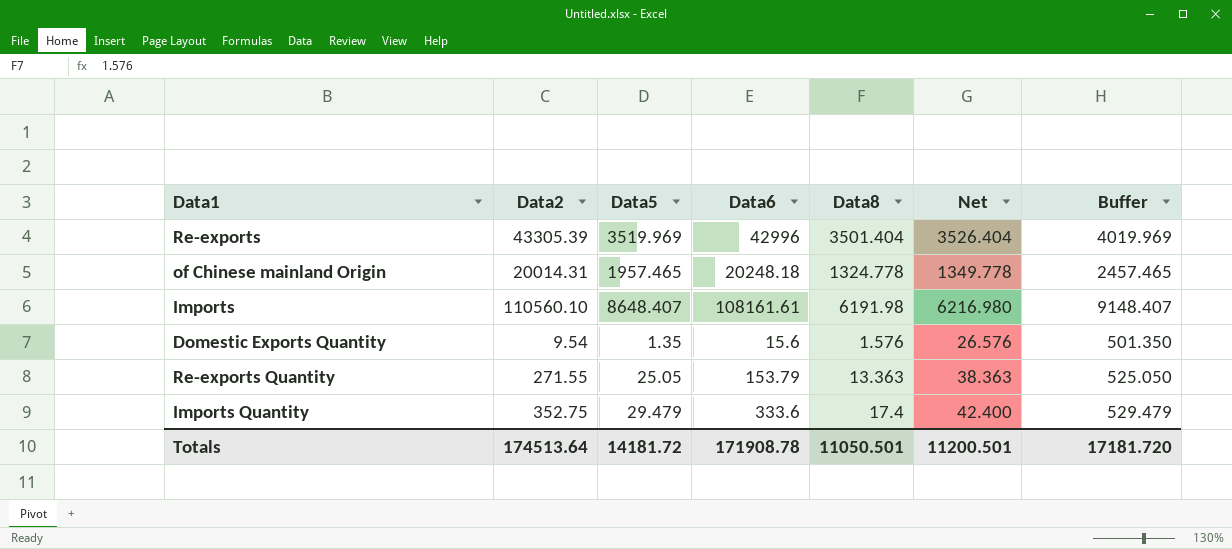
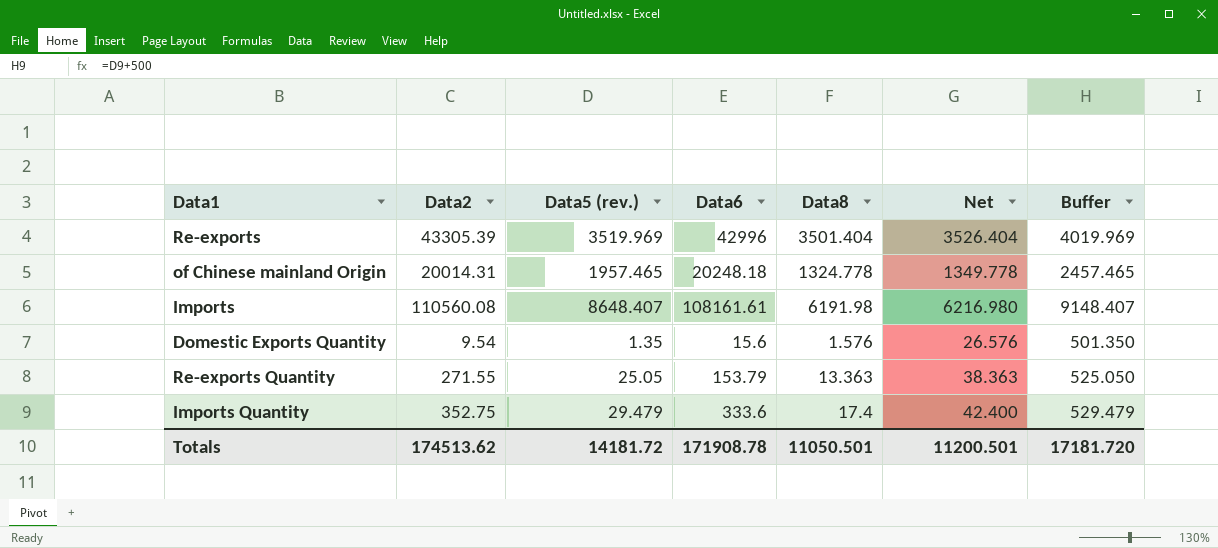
column name: Data5 -> Data5 (rev.)
Imports | Data2: 110560.10 -> 110560.08
Totals | Data2: 174513.64 -> 174513.62

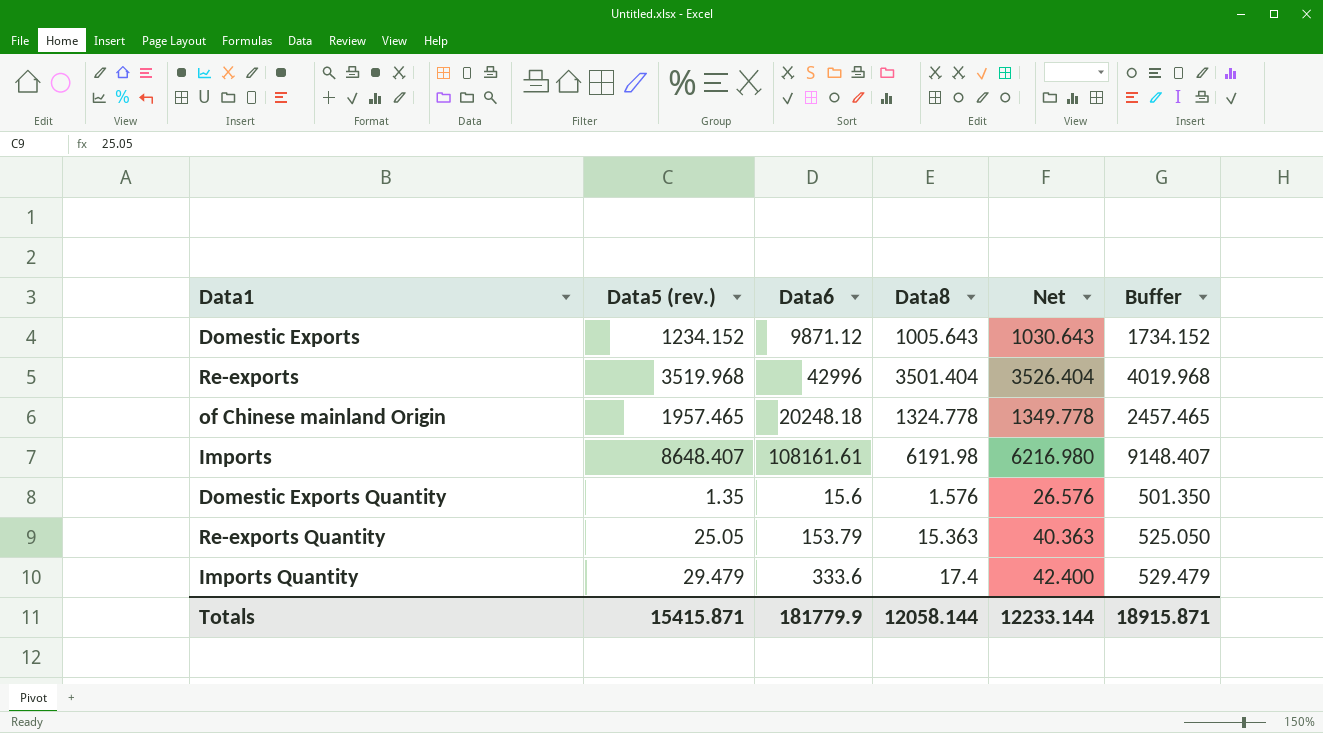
column Data2 | position: 2 -> none
row Domestic Exports: none -> 1234.152 | 9871.12 | 1005.643 | 1030.643 | 1734.152
Re-exports | Data5 (rev.): 3519.969 -> 3519.968
Re-exports | Buffer: 4019.969 -> 4019.968
Re-exports Quantity | Data8: 13.363 -> 15.363
Re-exports Quantity | Net: 38.363 -> 40.363
Totals | Data5 (rev.): 14181.72 -> 15415.871
Totals | Data6: 171908.78 -> 181779.9
Totals | Data8: 11050.501 -> 12058.144
Totals | Net: 11200.501 -> 12233.144
Totals | Buffer: 17181.720 -> 18915.871

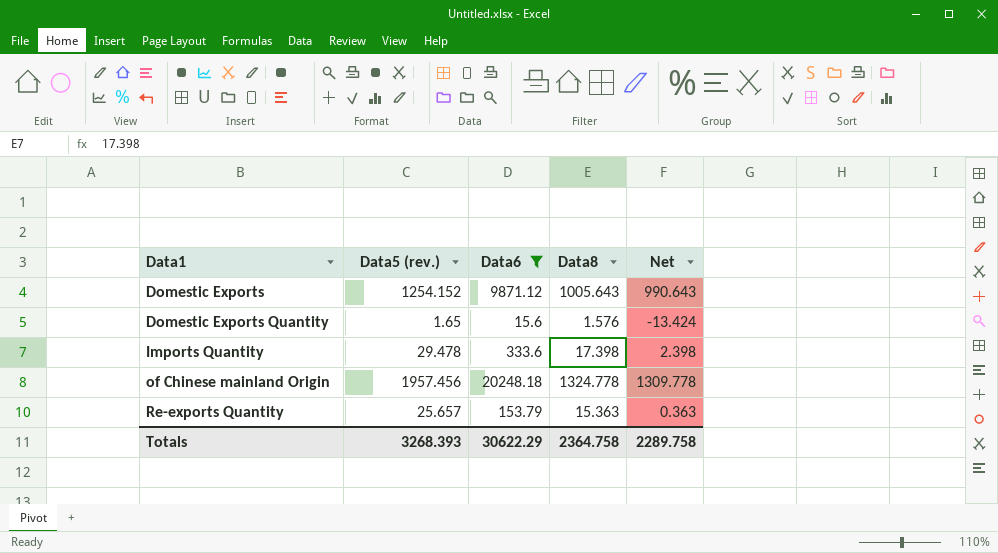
filter: none -> Data6 <= 20248.18
row order: none -> Data1 ascending
column Buffer | formula: [Data5 (rev.)] + 500 -> none
column Net | formula: [Data8] + 25 -> [Data8] - 15
Domestic Exports | Data5 (rev.): 1234.152 -> 1254.152
Domestic Exports Quantity | Data5 (rev.): 1.35 -> 1.65
Imports Quantity | Data5 (rev.): 29.479 -> 29.478
Imports Quantity | Data8: 17.4 -> 17.398
of Chinese mainland Origin | Data5 (rev.): 1957.465 -> 1957.456
Re-exports Quantity | Data5 (rev.): 25.05 -> 25.657
Totals | Data5 (rev.): 15415.871 -> 3268.393
Totals | Data6: 181779.9 -> 30622.29
Totals | Data8: 12058.144 -> 2364.758
Totals | Net: 12233.144 -> 2289.758

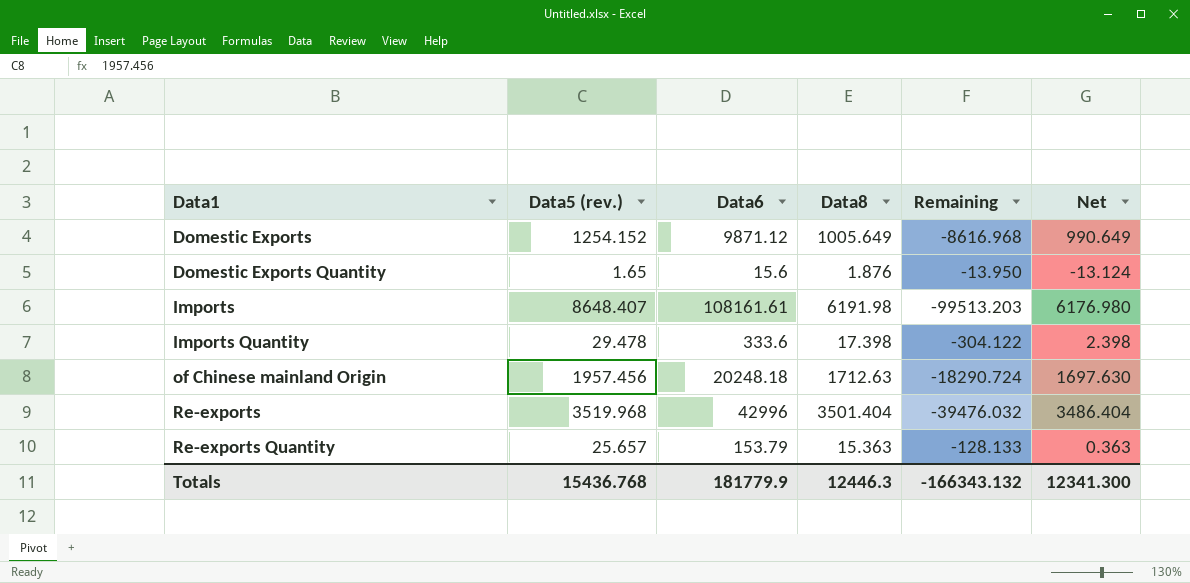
filter: Data6 <= 20248.18 -> none
column Remaining | formula: none -> [Data5 (rev.)] - [Data6]
Domestic Exports | Data8: 1005.643 -> 1005.649
Domestic Exports | Net: 990.643 -> 990.649
Domestic Exports Quantity | Data8: 1.576 -> 1.876
Domestic Exports Quantity | Net: -13.424 -> -13.124
of Chinese mainland Origin | Data8: 1324.778 -> 1712.63
of Chinese mainland Origin | Net: 1309.778 -> 1697.630
Totals | Data5 (rev.): 3268.393 -> 15436.768
Totals | Data6: 30622.29 -> 181779.9
Totals | Data8: 2364.758 -> 12446.3
Totals | Net: 2289.758 -> 12341.300

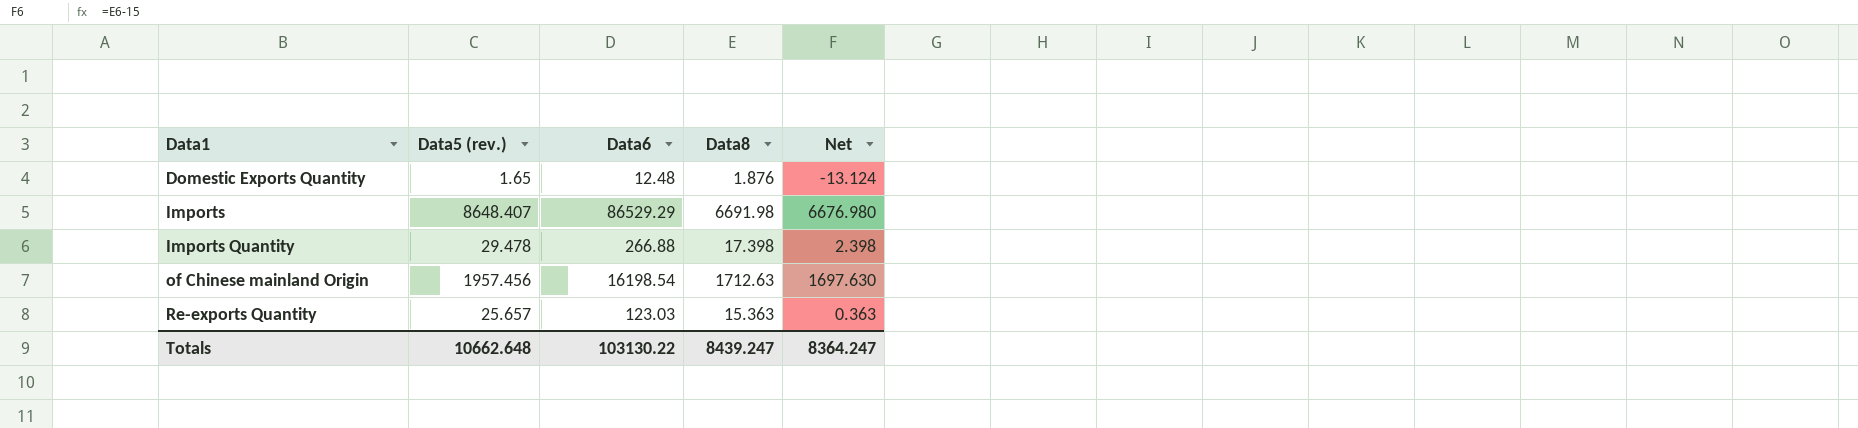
column Remaining | formula: [Data5 (rev.)] - [Data6] -> none
row Domestic Exports: 1254.152 | 9871.12 | 1005.649 | -8616.968 | 990.649 -> none
row Re-exports: 3519.968 | 42996 | 3501.404 | -39476.032 | 3486.404 -> none
Domestic Exports Quantity | Data6: 15.6 -> 12.48
Imports | Data6: 108161.61 -> 86529.29
Imports | Data8: 6191.98 -> 6691.98
Imports | Net: 6176.980 -> 6676.980
Imports Quantity | Data6: 333.6 -> 266.88
of Chinese mainland Origin | Data6: 20248.18 -> 16198.54
Re-exports Quantity | Data6: 153.79 -> 123.03
Totals | Data5 (rev.): 15436.768 -> 10662.648
Totals | Data6: 181779.9 -> 103130.22
Totals | Data8: 12446.3 -> 8439.247
Totals | Net: 12341.300 -> 8364.247

